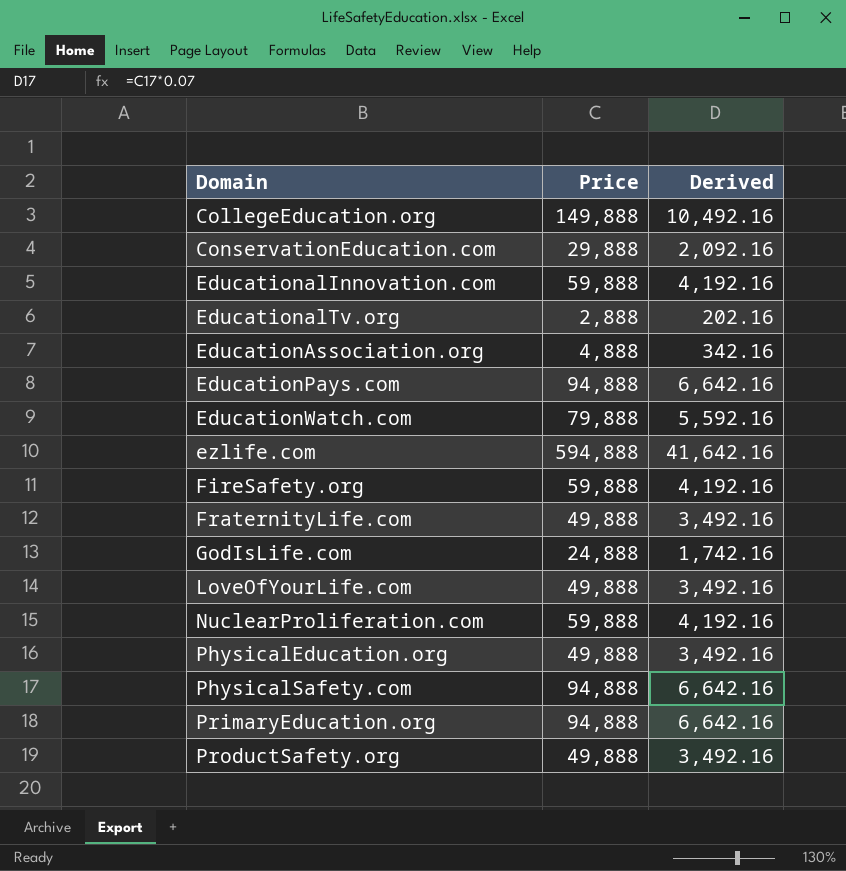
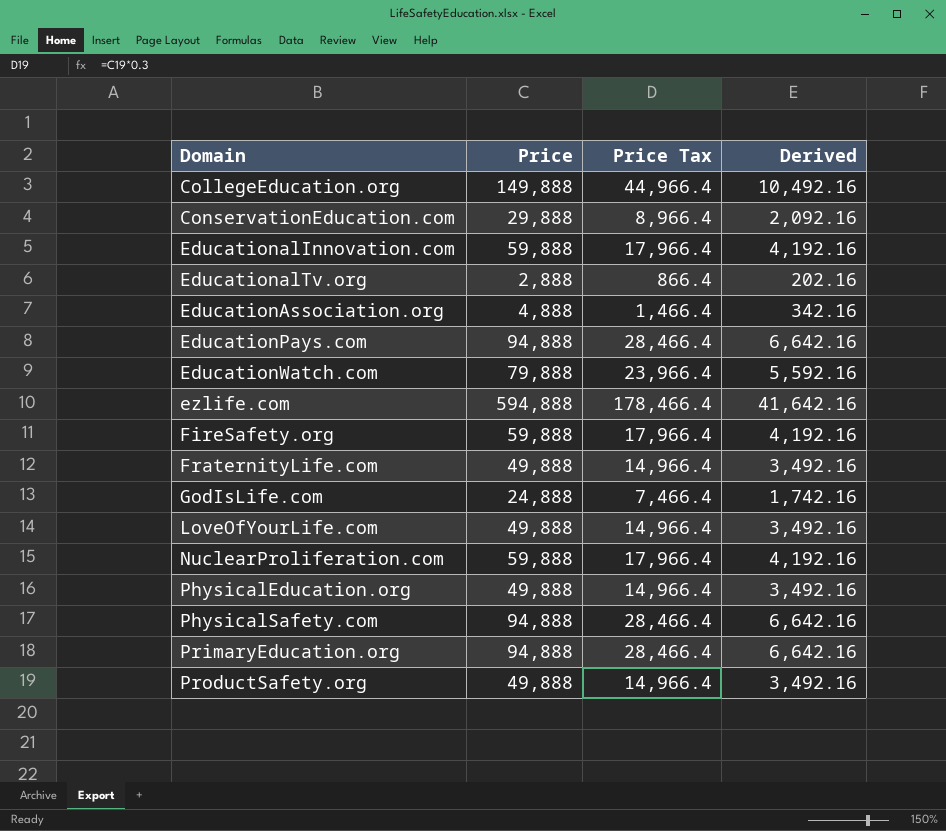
column Price Tax | formula: none -> [Price] * 0.3

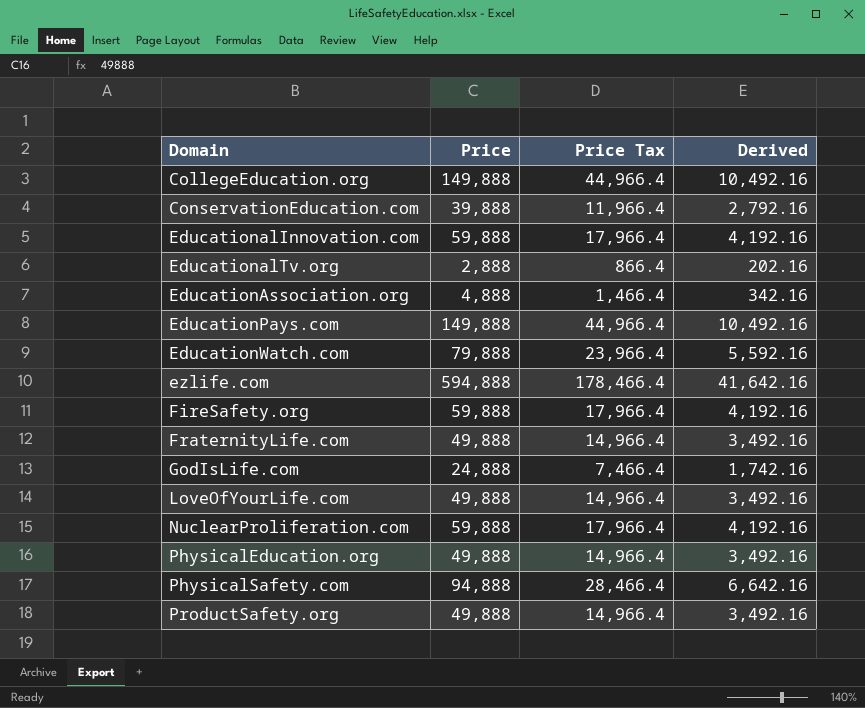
row PrimaryEducation.org: 94,888 | 28,466.4 | 6,642.16 -> none
ConservationEducation.com | Price: 29,888 -> 39,888
ConservationEducation.com | Price Tax: 8,966.4 -> 11,966.4
ConservationEducation.com | Derived: 2,092.16 -> 2,792.16
EducationPays.com | Price: 94,888 -> 149,888
EducationPays.com | Price Tax: 28,466.4 -> 44,966.4
EducationPays.com | Derived: 6,642.16 -> 10,492.16

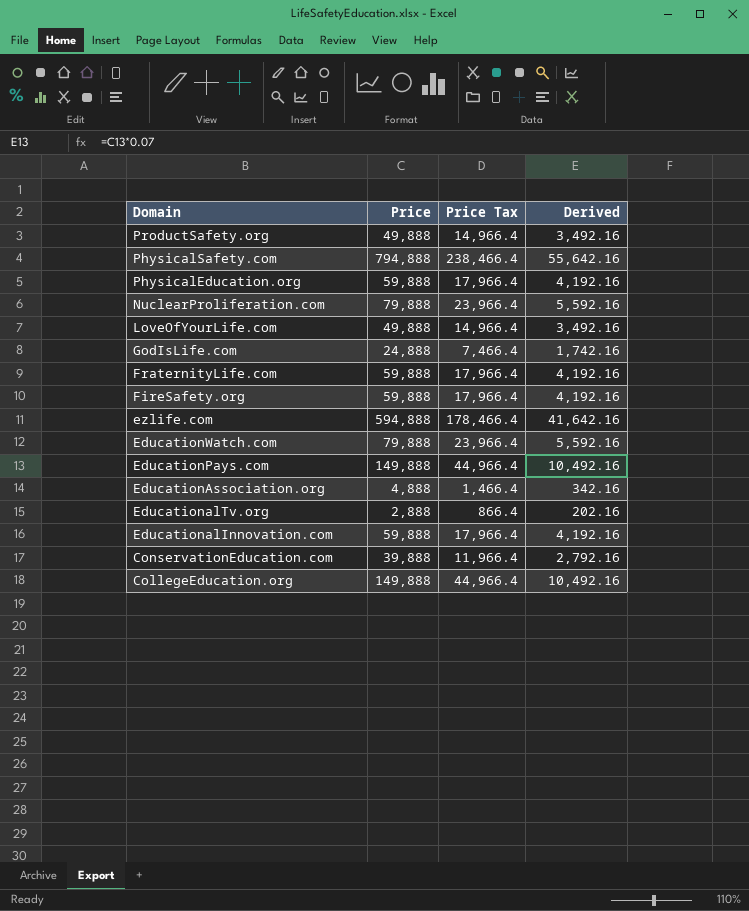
row order: Domain ascending -> Domain descending
PhysicalSafety.com | Price: 94,888 -> 794,888
PhysicalSafety.com | Price Tax: 28,466.4 -> 238,466.4
PhysicalSafety.com | Derived: 6,642.16 -> 55,642.16
PhysicalEducation.org | Price: 49,888 -> 59,888
PhysicalEducation.org | Price Tax: 14,966.4 -> 17,966.4
PhysicalEducation.org | Derived: 3,492.16 -> 4,192.16
NuclearProliferation.com | Price: 59,888 -> 79,888
NuclearProliferation.com | Price Tax: 17,966.4 -> 23,966.4
NuclearProliferation.com | Derived: 4,192.16 -> 5,592.16
FraternityLife.com | Price: 49,888 -> 59,888
FraternityLife.com | Price Tax: 14,966.4 -> 17,966.4
FraternityLife.com | Derived: 3,492.16 -> 4,192.16

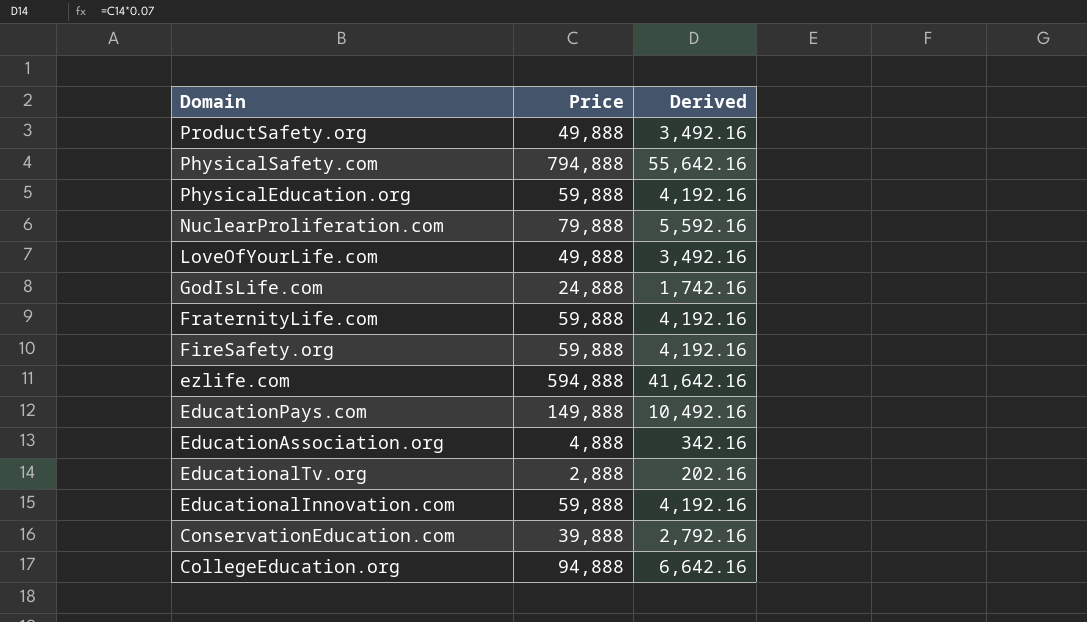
column Price Tax | formula: [Price] * 0.3 -> none
row EducationWatch.com: 79,888 | 23,966.4 | 5,592.16 -> none
CollegeEducation.org | Price: 149,888 -> 94,888
CollegeEducation.org | Derived: 10,492.16 -> 6,642.16

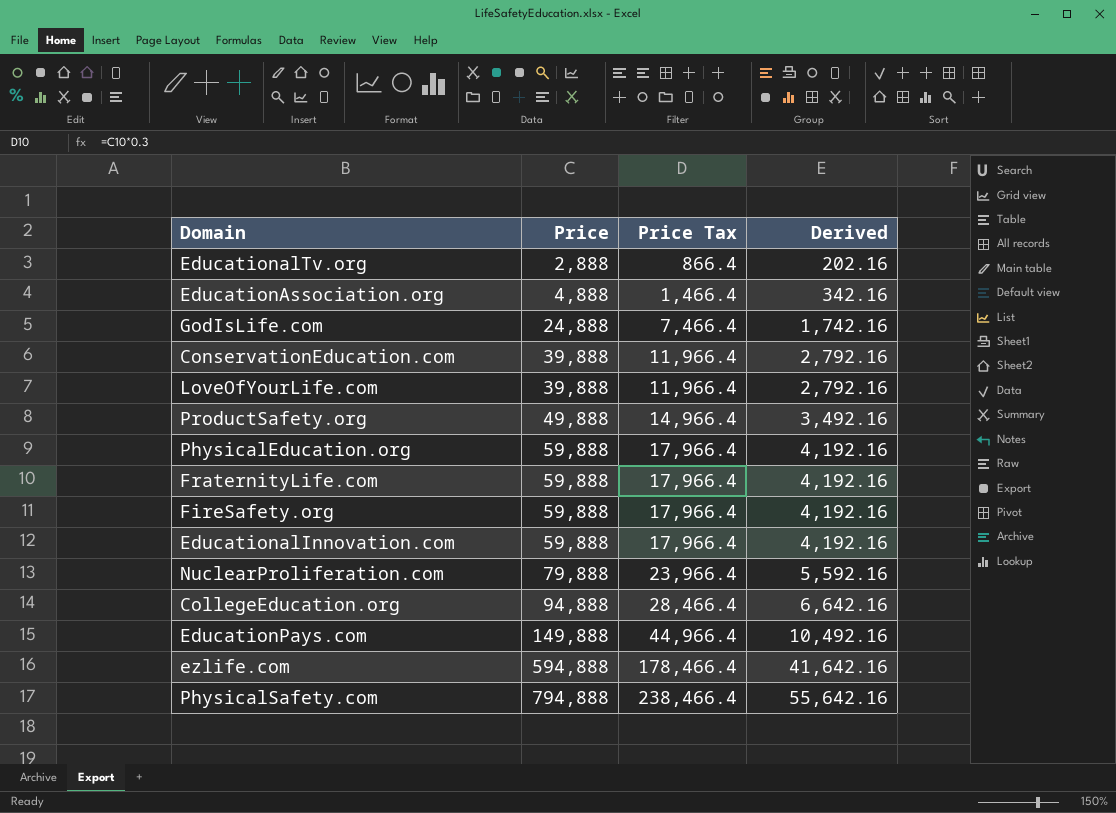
row order: Domain descending -> Price ascending
column Price Tax | formula: none -> [Price] * 0.3
LoveOfYourLife.com | Price: 49,888 -> 39,888
LoveOfYourLife.com | Derived: 3,492.16 -> 2,792.16

